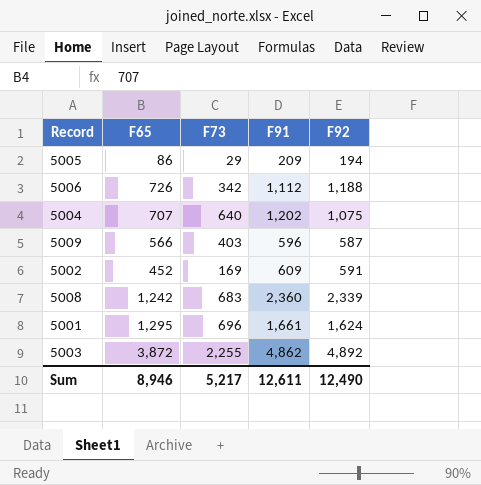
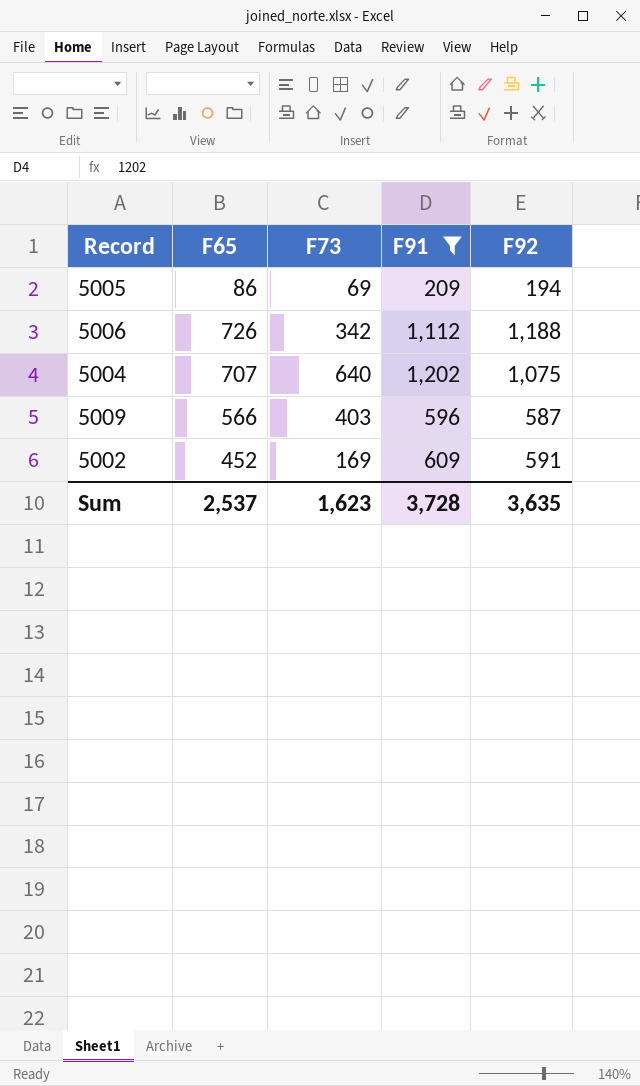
filter: none -> F91 <= 1,202
5005 | F73: 29 -> 69
Sum | F65: 8,946 -> 2,537
Sum | F73: 5,217 -> 1,623
Sum | F91: 12,611 -> 3,728
Sum | F92: 12,490 -> 3,635

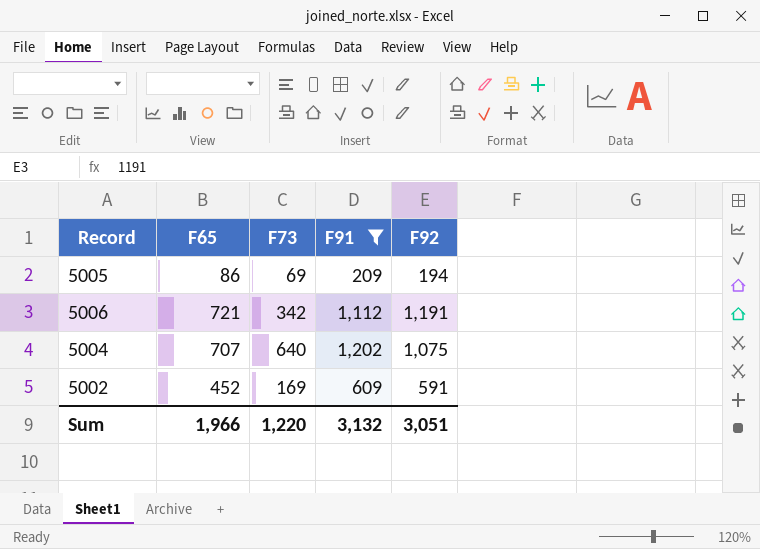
row 5009: 566 | 403 | 596 | 587 -> none
5006 | F65: 726 -> 721
5006 | F92: 1,188 -> 1,191
Sum | F65: 2,537 -> 1,966
Sum | F73: 1,623 -> 1,220
Sum | F91: 3,728 -> 3,132
Sum | F92: 3,635 -> 3,051

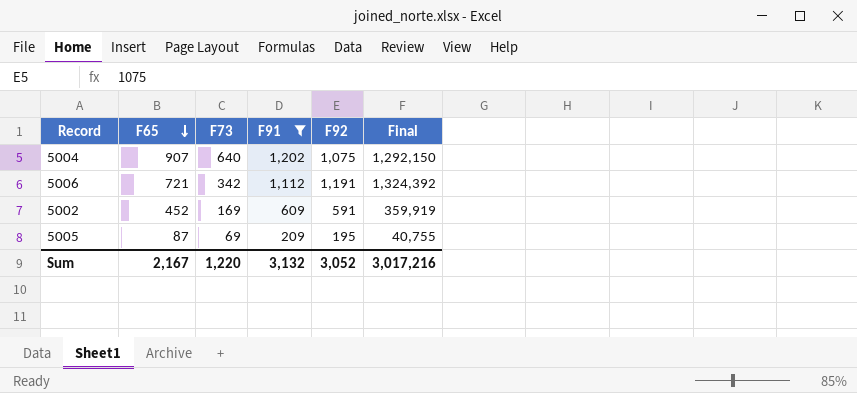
row order: none -> F65 descending
column Final | formula: none -> [F91] * [F92]
5004 | F65: 707 -> 907
5005 | F65: 86 -> 87
5005 | F92: 194 -> 195
Sum | F65: 1,966 -> 2,167
Sum | F92: 3,051 -> 3,052

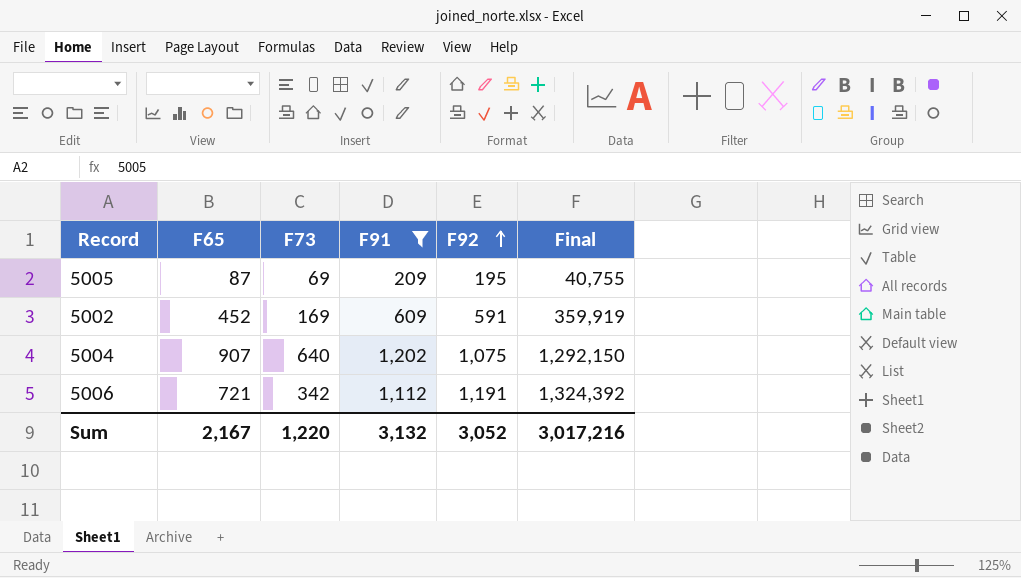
row order: F65 descending -> F92 ascending

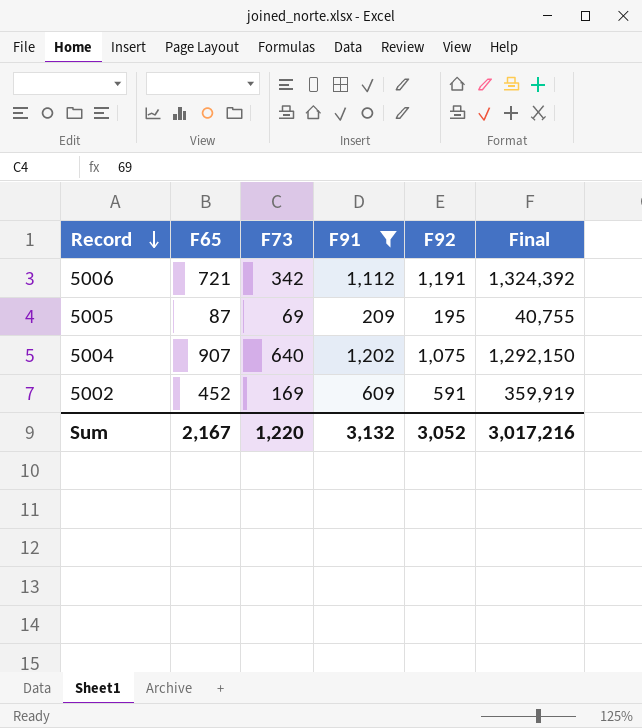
row order: F92 ascending -> Record descending

